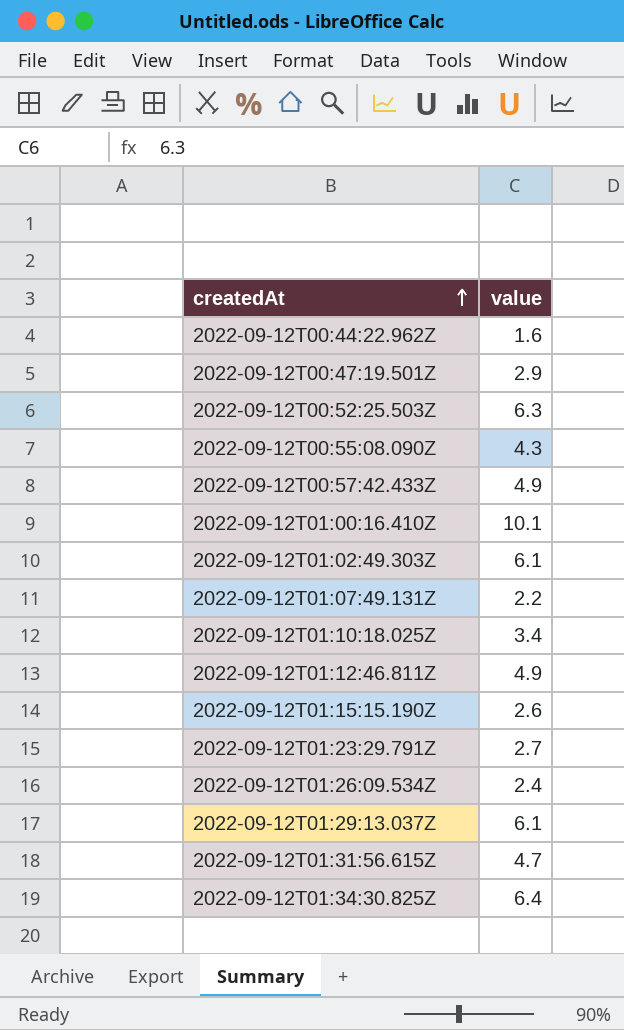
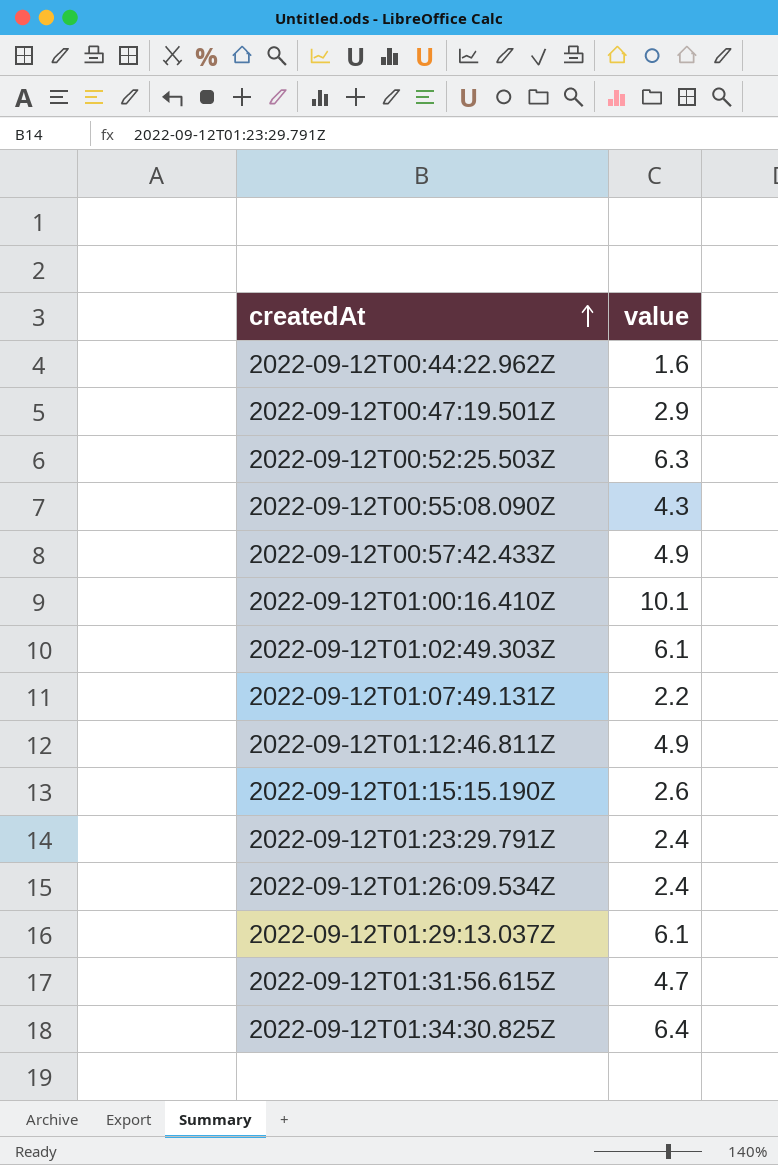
row 2022-09-12T01:10:18.025Z: 3.4 -> none
2022-09-12T01:23:29.791Z | value: 2.7 -> 2.4

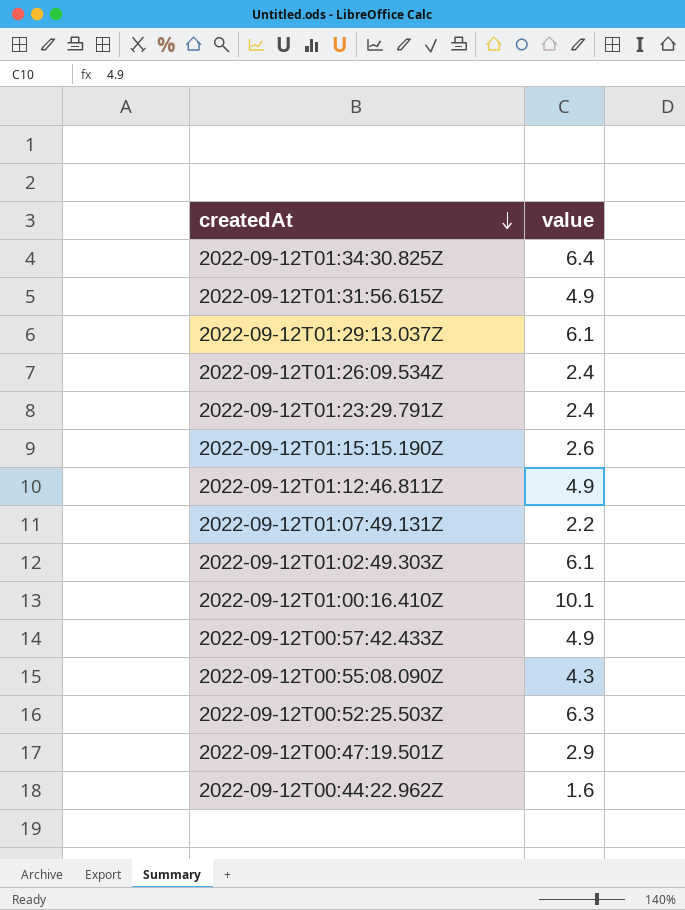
row order: createdAt ascending -> createdAt descending
2022-09-12T01:31:56.615Z | value: 4.7 -> 4.9

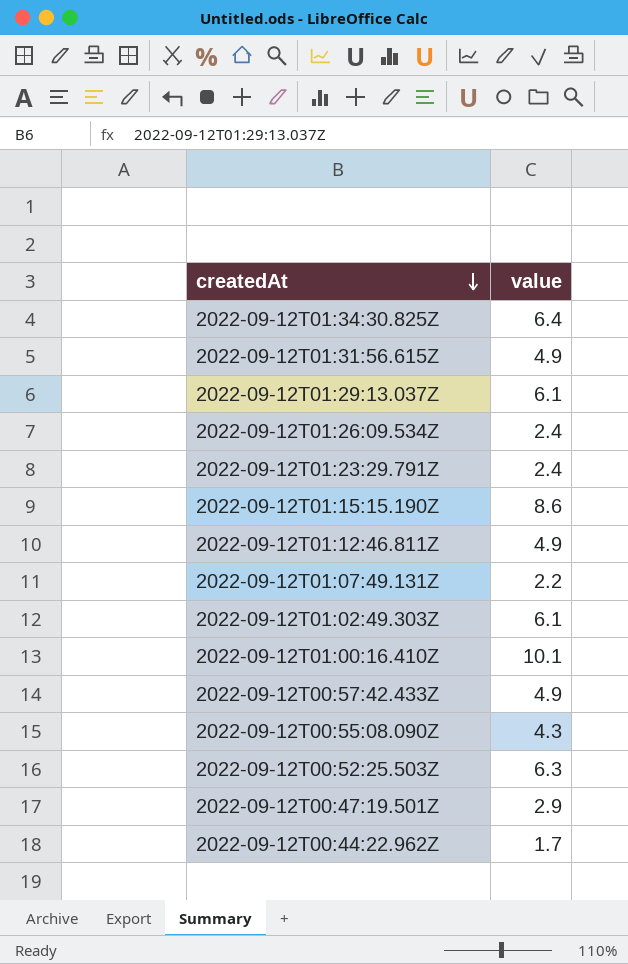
2022-09-12T01:15:15.190Z | value: 2.6 -> 8.6
2022-09-12T00:44:22.962Z | value: 1.6 -> 1.7

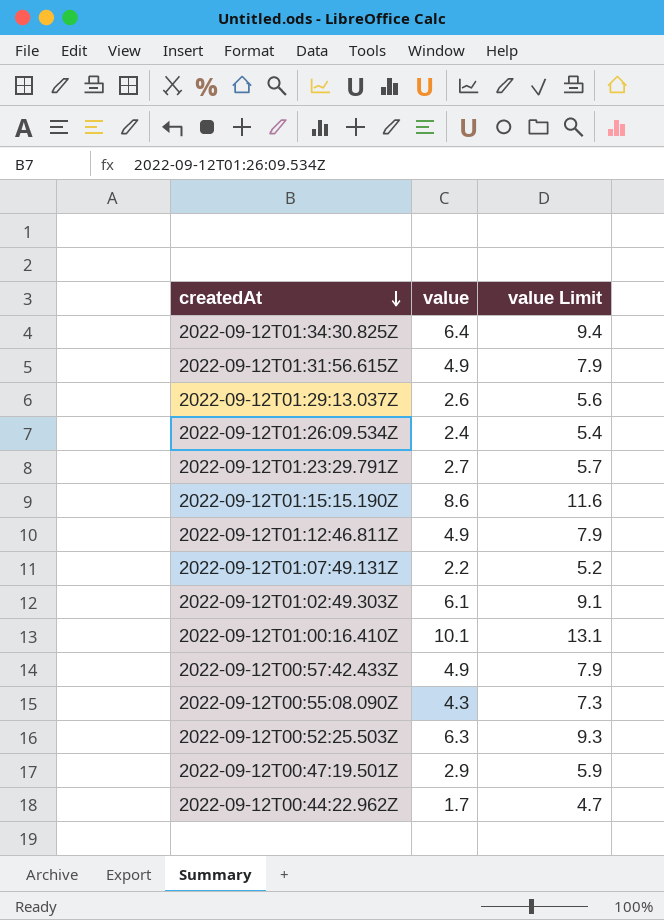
column value Limit | formula: none -> [value] + 3
2022-09-12T01:29:13.037Z | value: 6.1 -> 2.6
2022-09-12T01:23:29.791Z | value: 2.4 -> 2.7

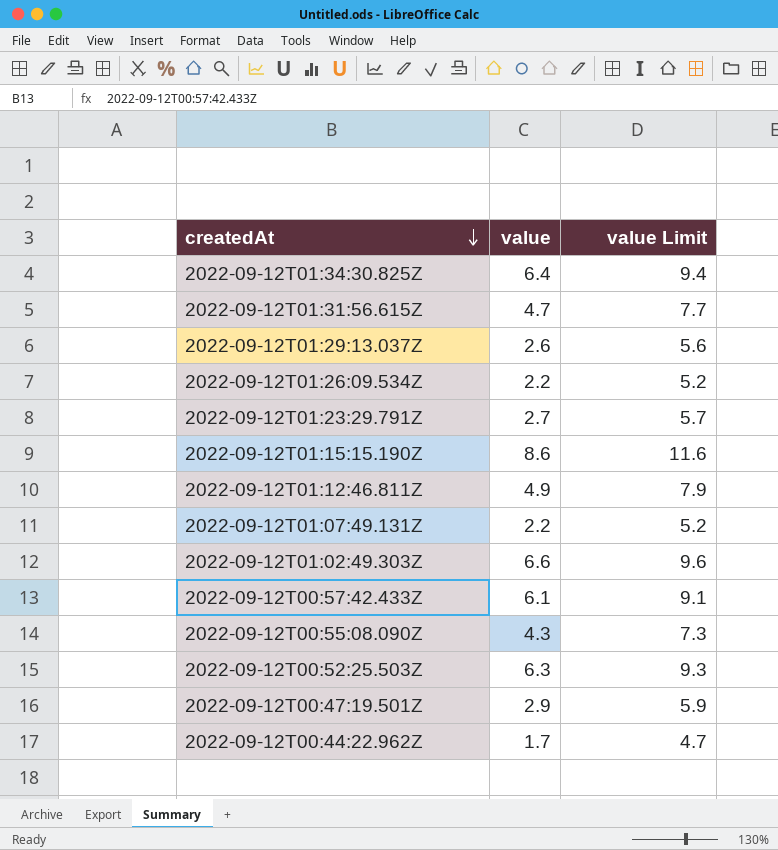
row 2022-09-12T01:00:16.410Z: 10.1 | 13.1 -> none
2022-09-12T01:31:56.615Z | value: 4.9 -> 4.7
2022-09-12T01:31:56.615Z | value Limit: 7.9 -> 7.7
2022-09-12T01:26:09.534Z | value: 2.4 -> 2.2
2022-09-12T01:26:09.534Z | value Limit: 5.4 -> 5.2
2022-09-12T01:02:49.303Z | value: 6.1 -> 6.6
2022-09-12T01:02:49.303Z | value Limit: 9.1 -> 9.6
2022-09-12T00:57:42.433Z | value: 4.9 -> 6.1
2022-09-12T00:57:42.433Z | value Limit: 7.9 -> 9.1

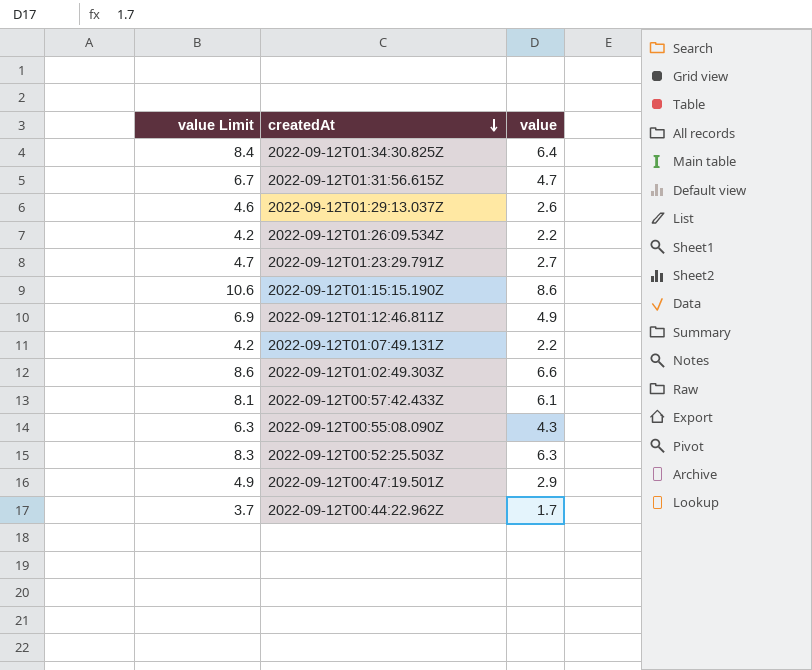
column value Limit | formula: [value] + 3 -> [value] + 2
column value Limit | position: 3 -> 1

